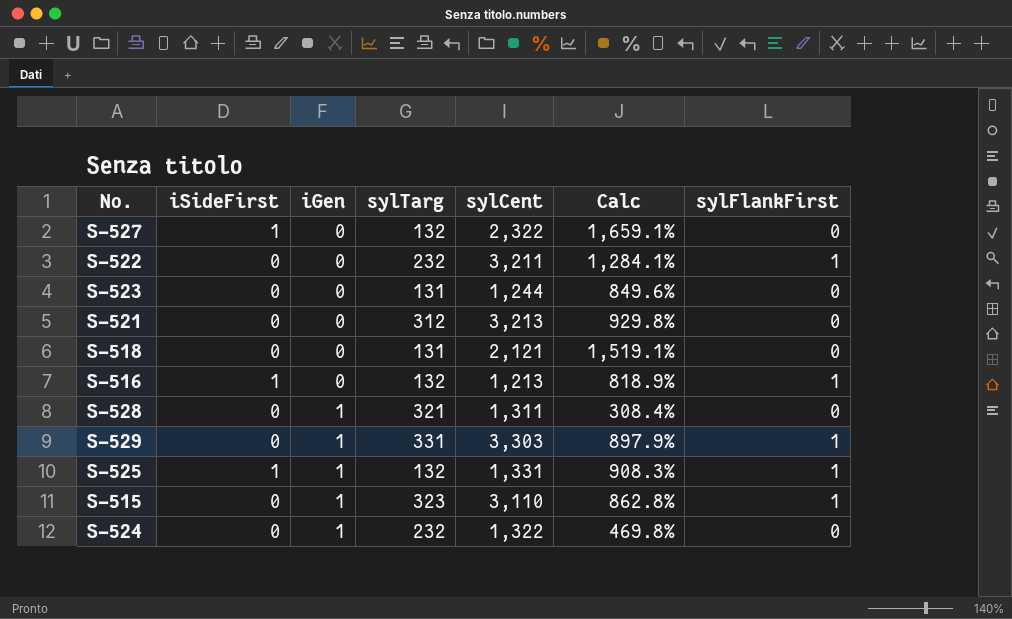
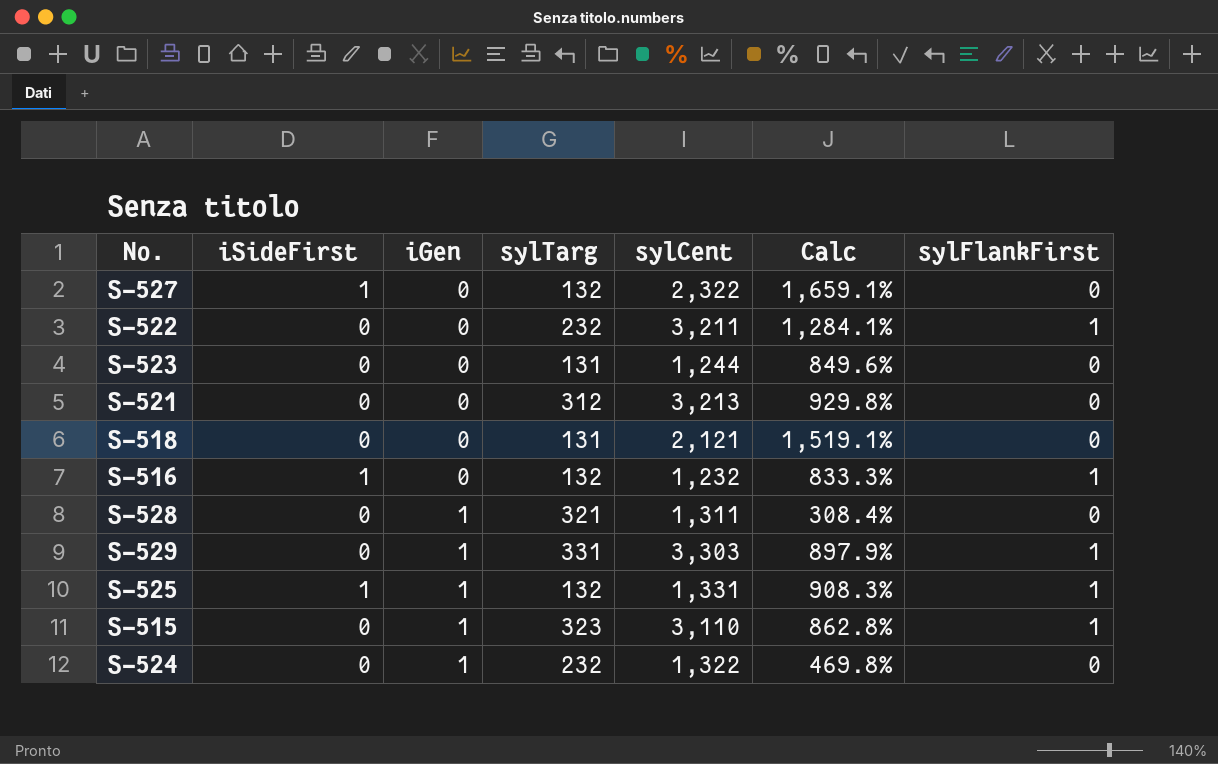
S-516 | sylCent: 1,213 -> 1,232
S-516 | Calc: 818.9% -> 833.3%

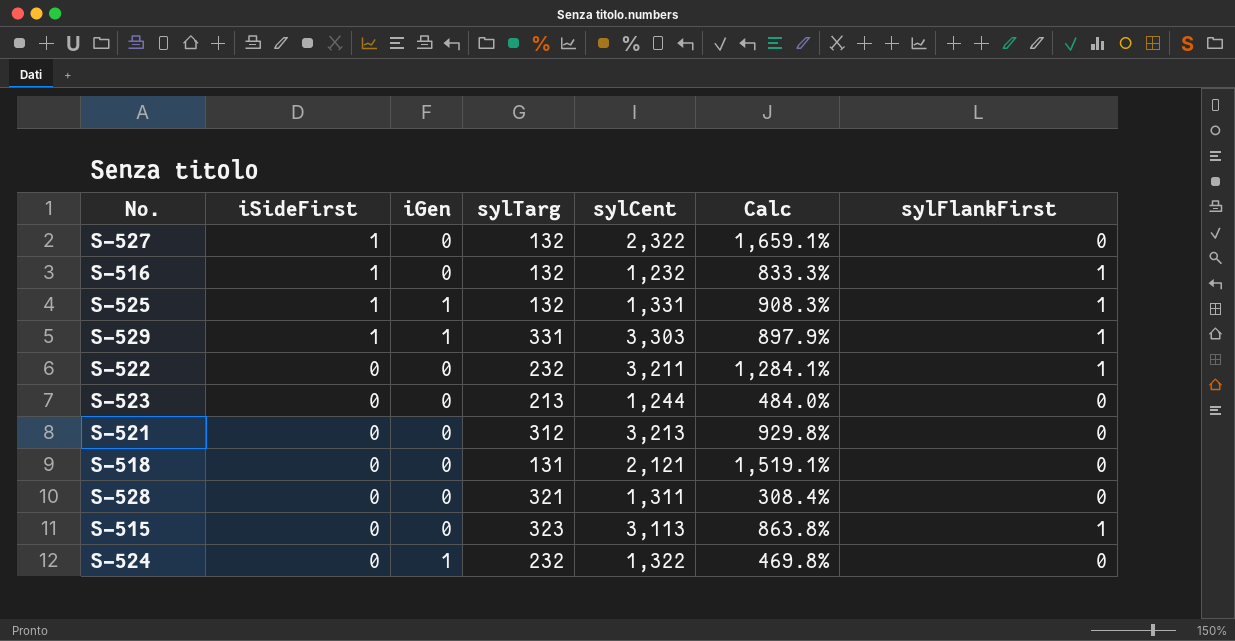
row order: iGen ascending -> iSideFirst descending
S-529 | iSideFirst: 0 -> 1
S-523 | sylTarg: 131 -> 213
S-523 | Calc: 849.6% -> 484.0%
S-528 | iGen: 1 -> 0
S-515 | iGen: 1 -> 0
S-515 | sylCent: 3,110 -> 3,113
S-515 | Calc: 862.8% -> 863.8%

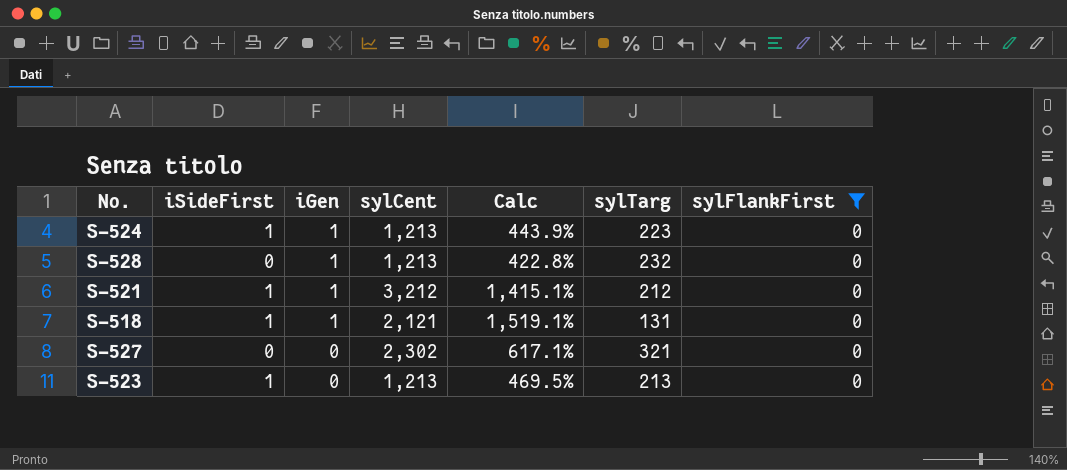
filter: none -> sylFlankFirst = 0
row order: iSideFirst descending -> iGen descending
column sylTarg | position: 4 -> 6
S-524 | iSideFirst: 0 -> 1
S-524 | sylCent: 1,322 -> 1,213
S-524 | Calc: 469.8% -> 443.9%
S-524 | sylTarg: 232 -> 223
S-528 | iGen: 0 -> 1
S-528 | sylCent: 1,311 -> 1,213
S-528 | Calc: 308.4% -> 422.8%
S-528 | sylTarg: 321 -> 232
S-521 | iSideFirst: 0 -> 1
S-521 | iGen: 0 -> 1
S-521 | sylCent: 3,213 -> 3,212
S-521 | Calc: 929.8% -> 1,415.1%
S-521 | sylTarg: 312 -> 212
S-518 | iSideFirst: 0 -> 1
S-518 | iGen: 0 -> 1
S-527 | iSideFirst: 1 -> 0
S-527 | sylCent: 2,322 -> 2,302
S-527 | Calc: 1,659.1% -> 617.1%
S-527 | sylTarg: 132 -> 321
S-523 | iSideFirst: 0 -> 1
S-523 | sylCent: 1,244 -> 1,213
S-523 | Calc: 484.0% -> 469.5%

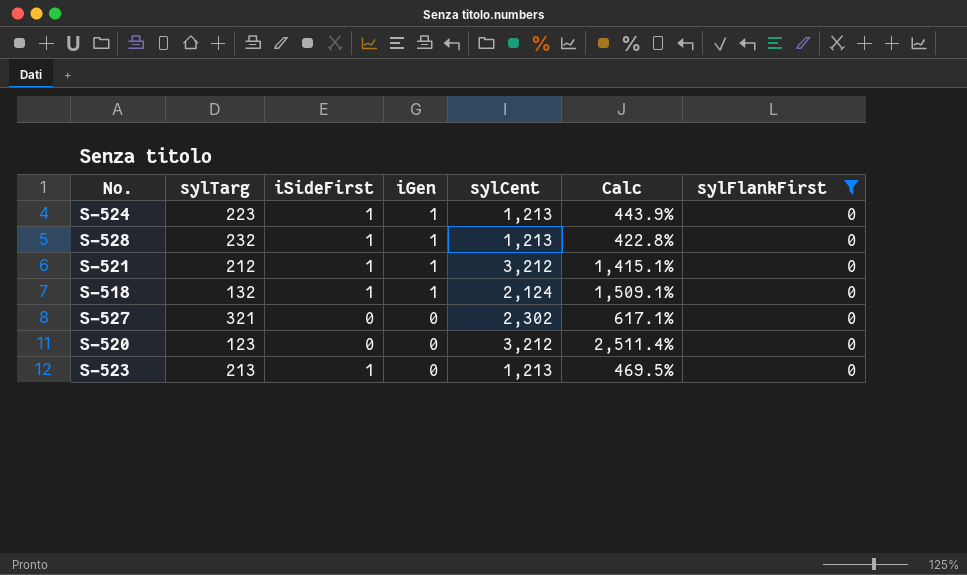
column sylTarg | position: 6 -> 2
S-528 | iSideFirst: 0 -> 1
S-518 | sylTarg: 131 -> 132
S-518 | sylCent: 2,121 -> 2,124
S-518 | Calc: 1,519.1% -> 1,509.1%
row S-520: none -> 123 | 0 | 0 | 3,212 | 2,511.4% | 0

